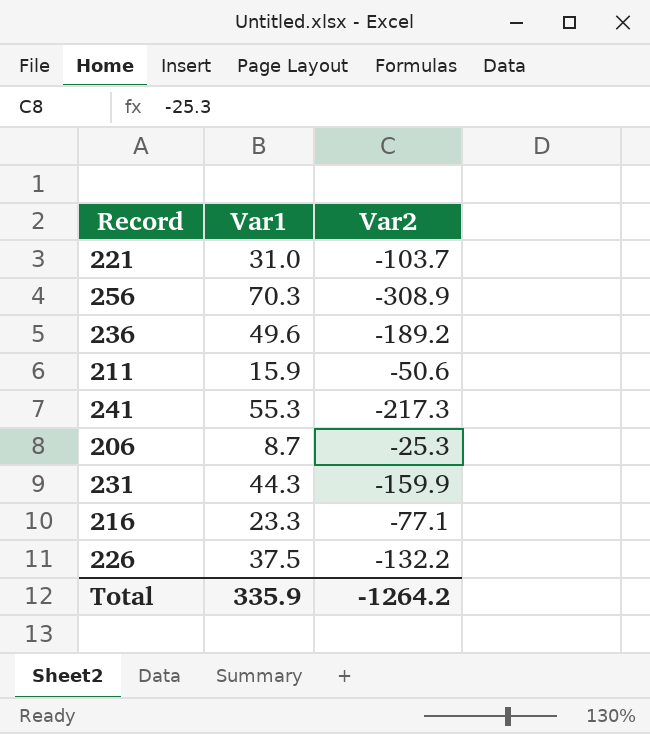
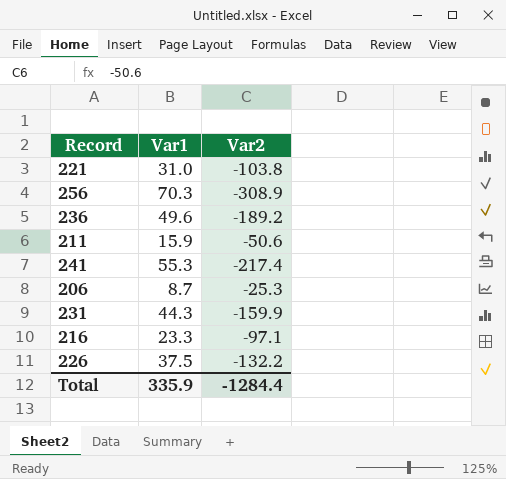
221 | Var2: -103.7 -> -103.8
241 | Var2: -217.3 -> -217.4
216 | Var2: -77.1 -> -97.1
Total | Var2: -1264.2 -> -1284.4

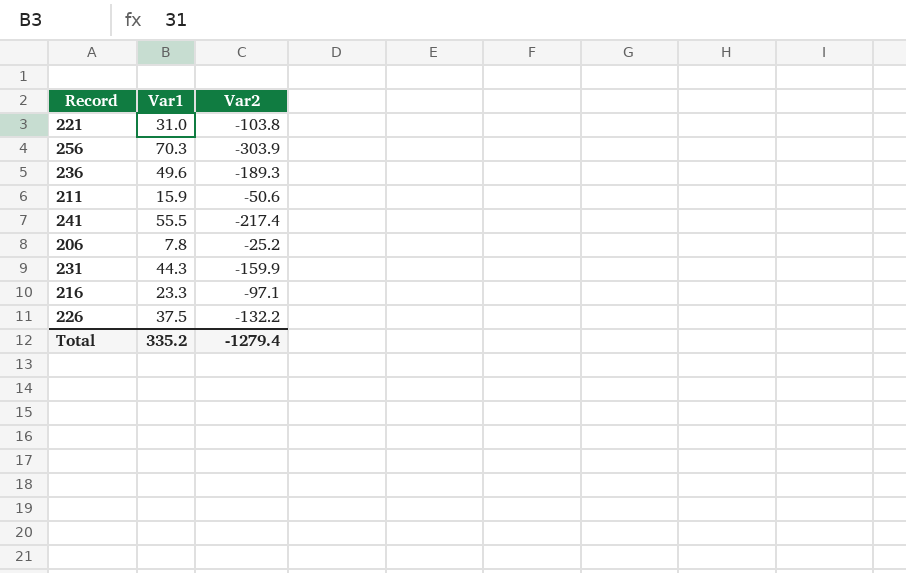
256 | Var2: -308.9 -> -303.9
236 | Var2: -189.2 -> -189.3
241 | Var1: 55.3 -> 55.5
206 | Var1: 8.7 -> 7.8
206 | Var2: -25.3 -> -25.2
Total | Var1: 335.9 -> 335.2
Total | Var2: -1284.4 -> -1279.4

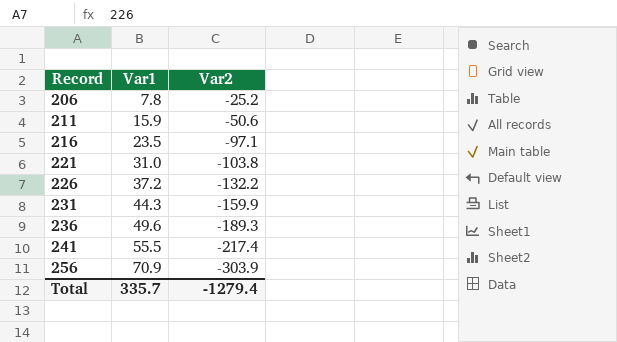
row order: none -> Record ascending
216 | Var1: 23.3 -> 23.5
226 | Var1: 37.5 -> 37.2
256 | Var1: 70.3 -> 70.9
Total | Var1: 335.2 -> 335.7

